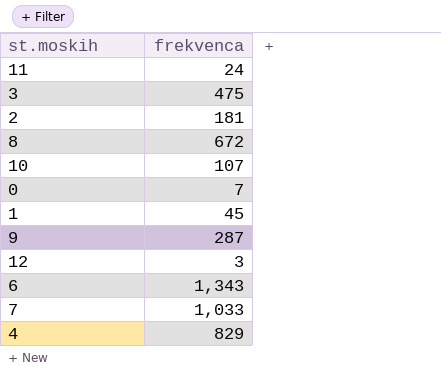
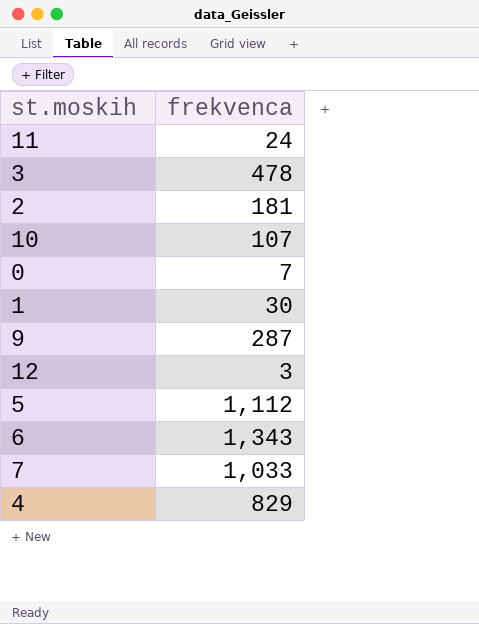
row 8: 672 -> none
3 | frekvenca: 475 -> 478
1 | frekvenca: 45 -> 30
row 5: none -> 1,112

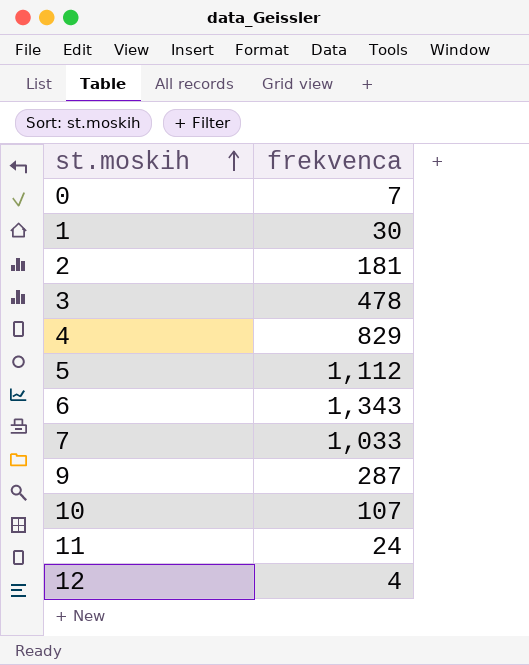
row order: none -> st.moskih ascending
12 | frekvenca: 3 -> 4

